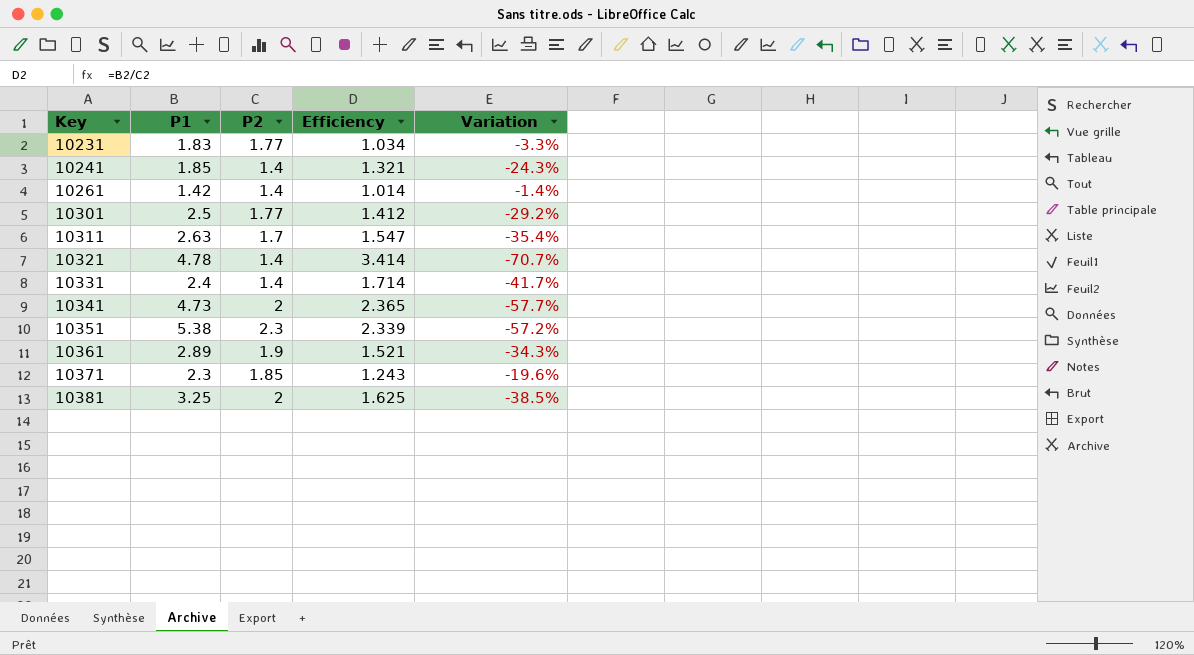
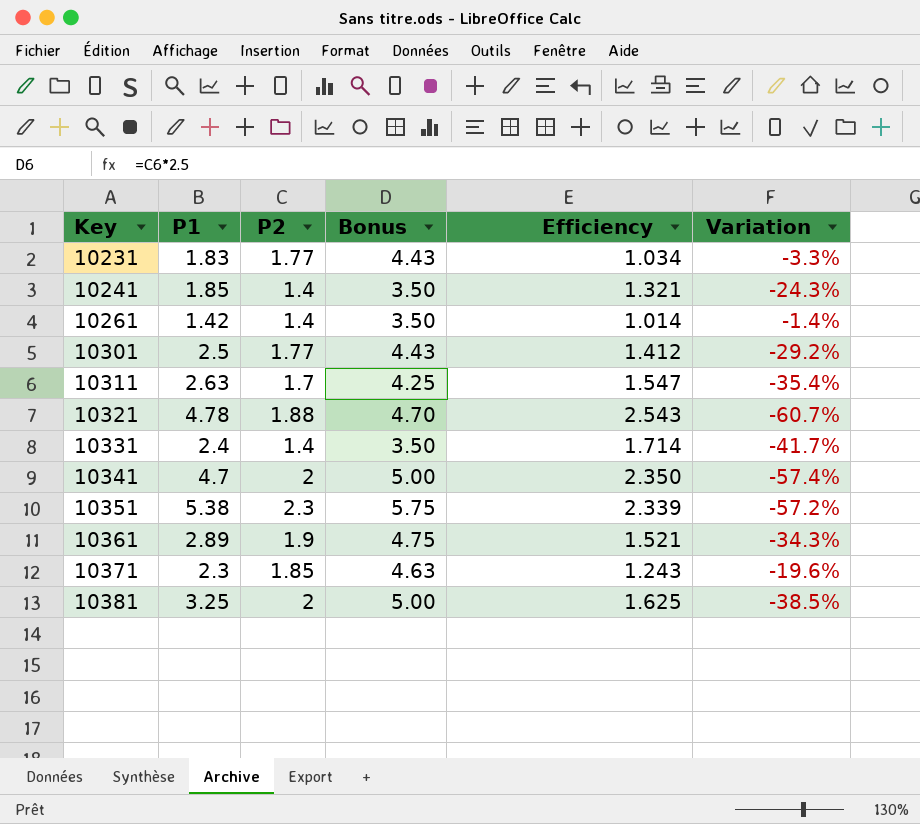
column Bonus | formula: none -> [P2] * 2.5
10321 | P2: 1.4 -> 1.88
10321 | Efficiency: 3.414 -> 2.543
10321 | Variation: -70.7% -> -60.7%
10341 | P1: 4.73 -> 4.7
10341 | Efficiency: 2.365 -> 2.350
10341 | Variation: -57.7% -> -57.4%

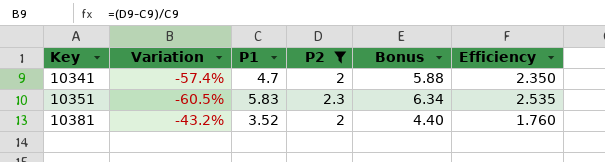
filter: none -> P2 >= 2
column Variation | position: 6 -> 2
column Bonus | formula: [P2] * 2.5 -> [Efficiency] * 2.5
10351 | Variation: -57.2% -> -60.5%
10351 | P1: 5.38 -> 5.83
10351 | Efficiency: 2.339 -> 2.535
10381 | Variation: -38.5% -> -43.2%
10381 | P1: 3.25 -> 3.52
10381 | Efficiency: 1.625 -> 1.760

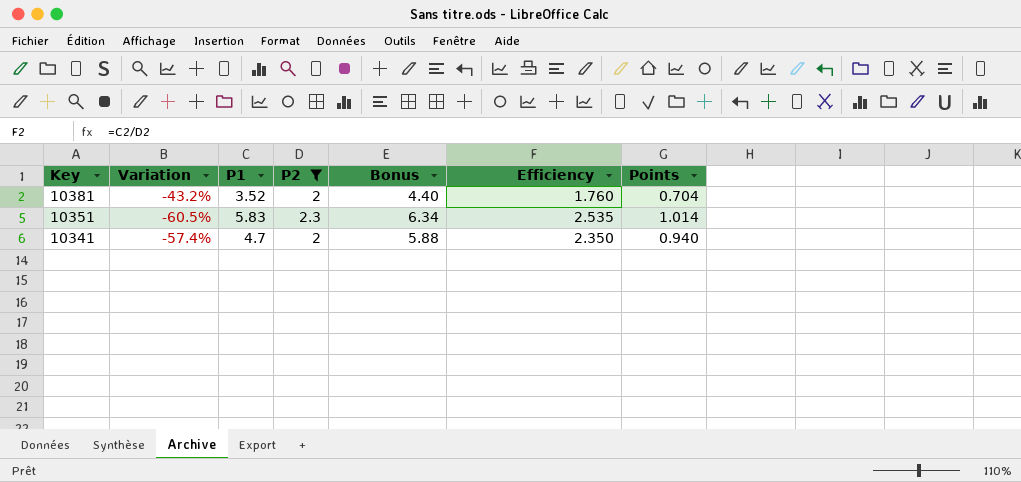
row order: Key ascending -> Key descending
column Points | formula: none -> [Efficiency] * 0.4

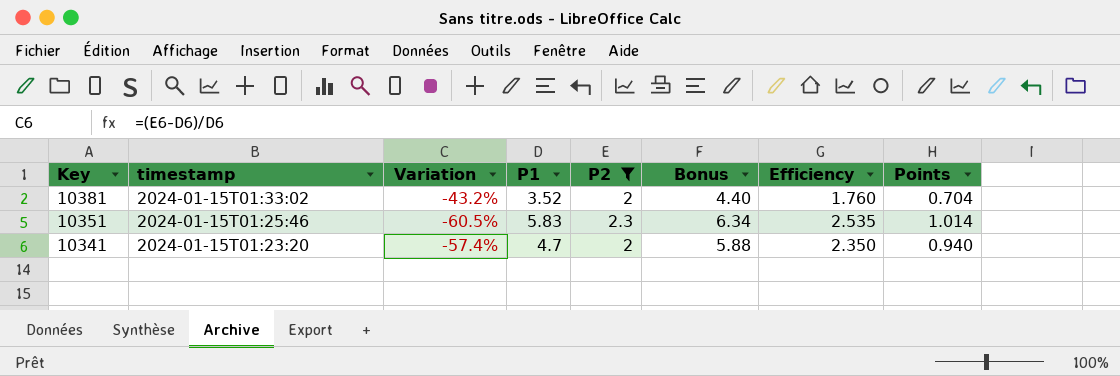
column timestamp | position: none -> 2

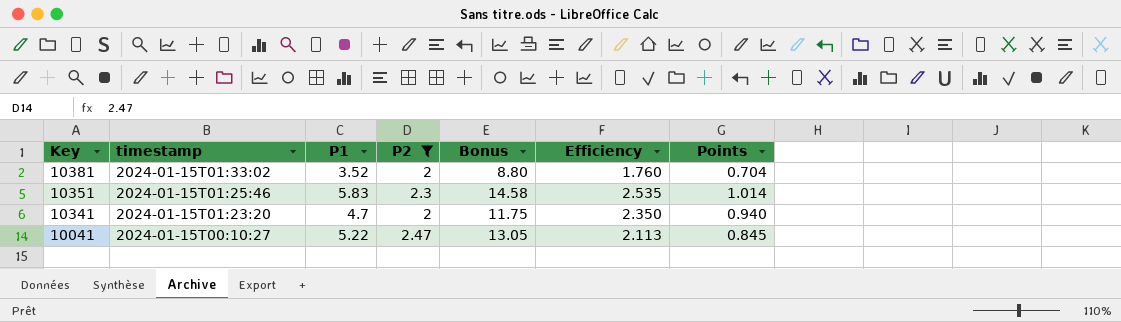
column Variation | formula: ([P2] - [P1]) / [P1] -> none
column Bonus | formula: [Efficiency] * 2.5 -> [P1] * 2.5
row 10041: none -> 2024-01-15T00:10:27 | 5.22 | 2.47 | 13.05 | 2.113 | 0.845

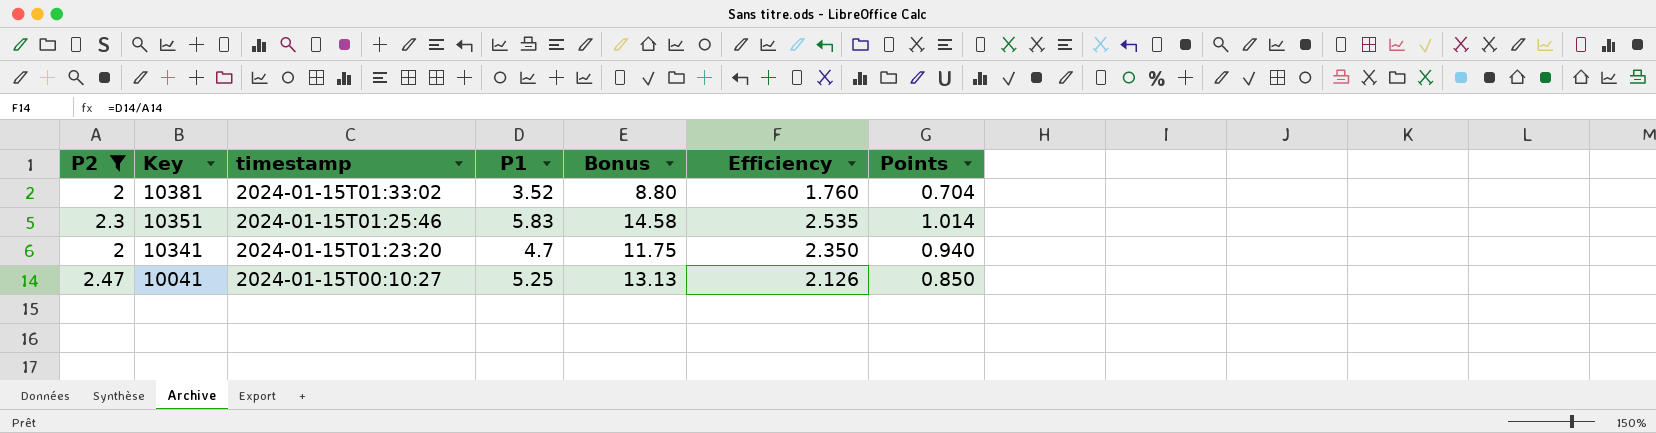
column P2 | position: 4 -> 1
10041 | P1: 5.22 -> 5.25
10041 | Bonus: 13.05 -> 13.13
10041 | Efficiency: 2.113 -> 2.126
10041 | Points: 0.845 -> 0.850

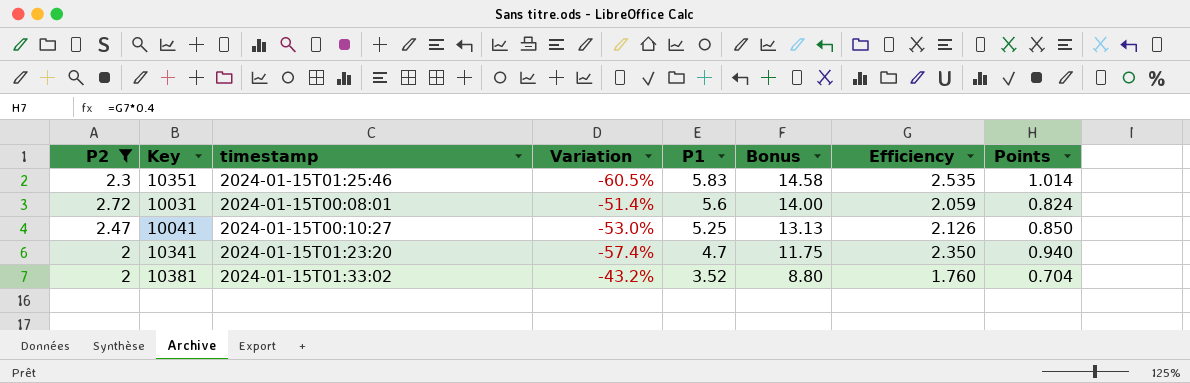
row order: Key descending -> P1 descending
column Variation | formula: none -> ([P2] - [P1]) / [P1]
row 10031: none -> 2.72 | 2024-01-15T00:08:01 | -51.4% | 5.6 | 14.00 | 2.059 | 0.824

